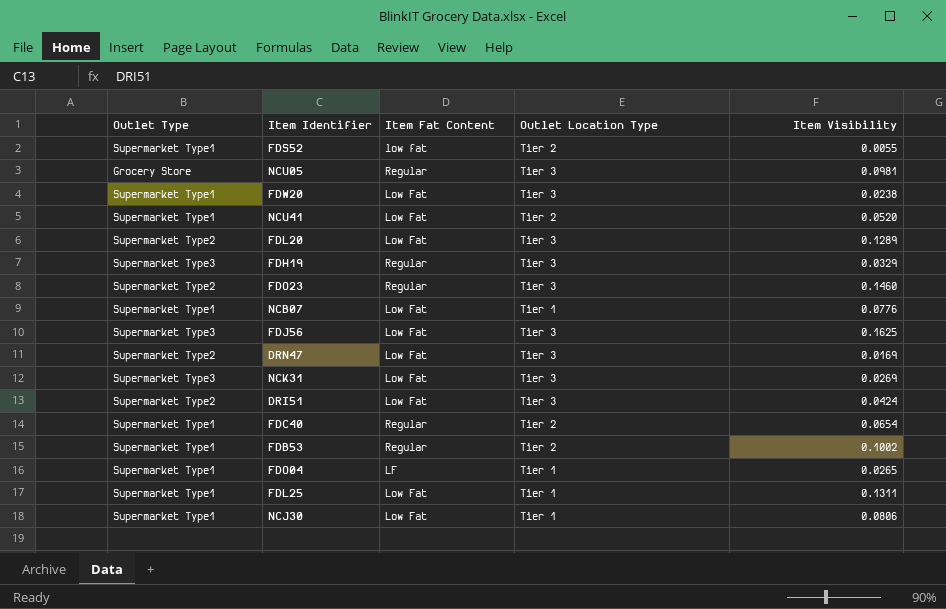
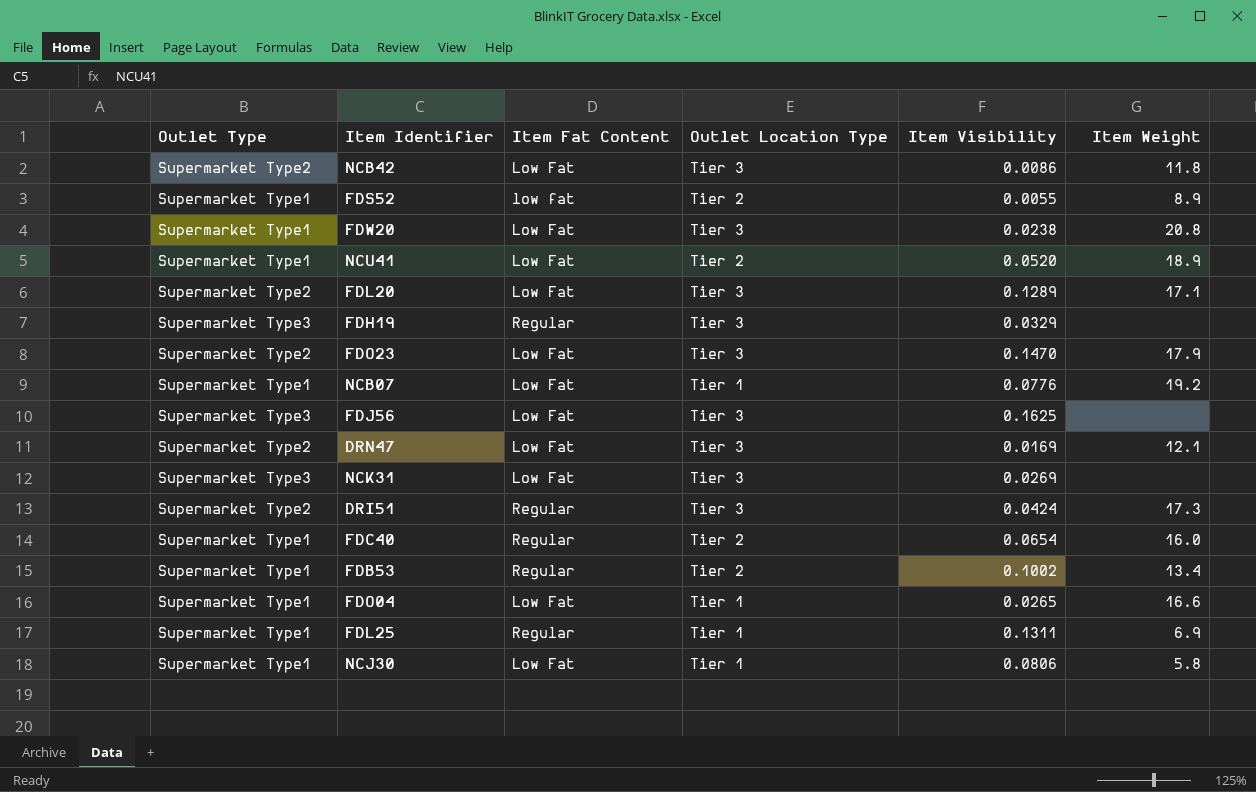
column Item Weight | position: none -> 6
row NCU05: Grocery Store | Regular | Tier 3 | 0.0981 -> none
row NCB42: none -> Supermarket Type2 | Low Fat | Tier 3 | 0.0086 | 11.8
FDO23 | Item Fat Content: Regular -> Low Fat
FDO23 | Item Visibility: 0.1460 -> 0.1470
DRI51 | Item Fat Content: Low Fat -> Regular
FDO04 | Item Fat Content: LF -> Low Fat
FDL25 | Item Fat Content: Low Fat -> Regular

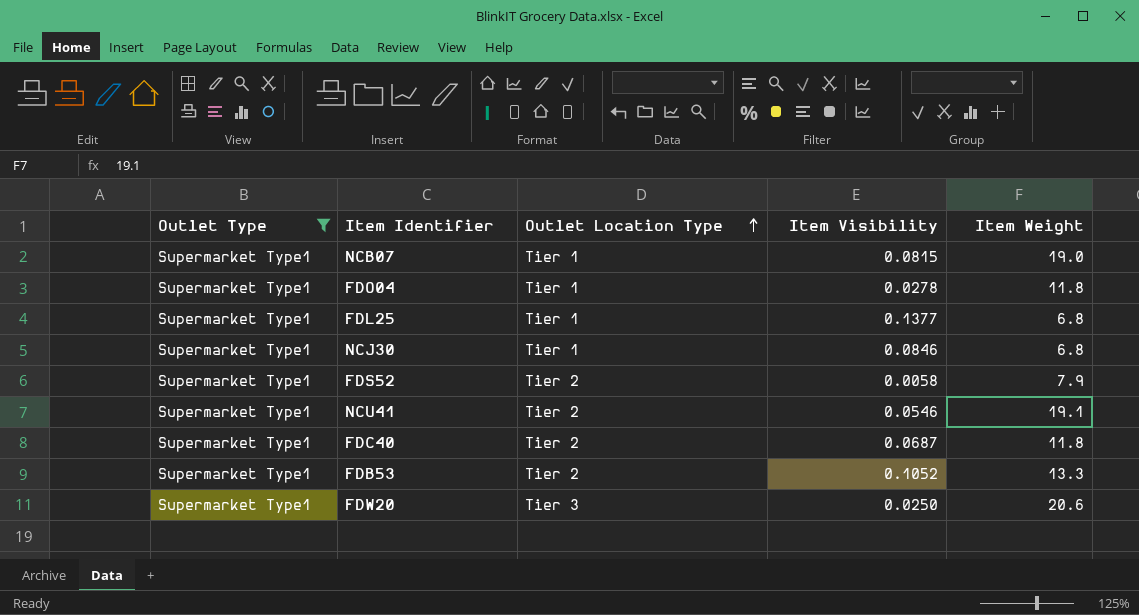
filter: none -> Outlet Type = Supermarket Type1
row order: none -> Outlet Location Type ascending
column Item Fat Content | position: 3 -> none
NCB07 | Item Visibility: 0.0776 -> 0.0815
NCB07 | Item Weight: 19.2 -> 19.0
FDO04 | Item Visibility: 0.0265 -> 0.0278
FDO04 | Item Weight: 16.6 -> 11.8
FDL25 | Item Visibility: 0.1311 -> 0.1377
FDL25 | Item Weight: 6.9 -> 6.8
NCJ30 | Item Visibility: 0.0806 -> 0.0846
NCJ30 | Item Weight: 5.8 -> 6.8
FDS52 | Item Visibility: 0.0055 -> 0.0058
FDS52 | Item Weight: 8.9 -> 7.9
NCU41 | Item Visibility: 0.0520 -> 0.0546
NCU41 | Item Weight: 18.9 -> 19.1
FDC40 | Item Visibility: 0.0654 -> 0.0687
FDC40 | Item Weight: 16.0 -> 11.8
FDB53 | Item Visibility: 0.1002 -> 0.1052
FDB53 | Item Weight: 13.4 -> 13.3
FDW20 | Item Visibility: 0.0238 -> 0.0250
FDW20 | Item Weight: 20.8 -> 20.6

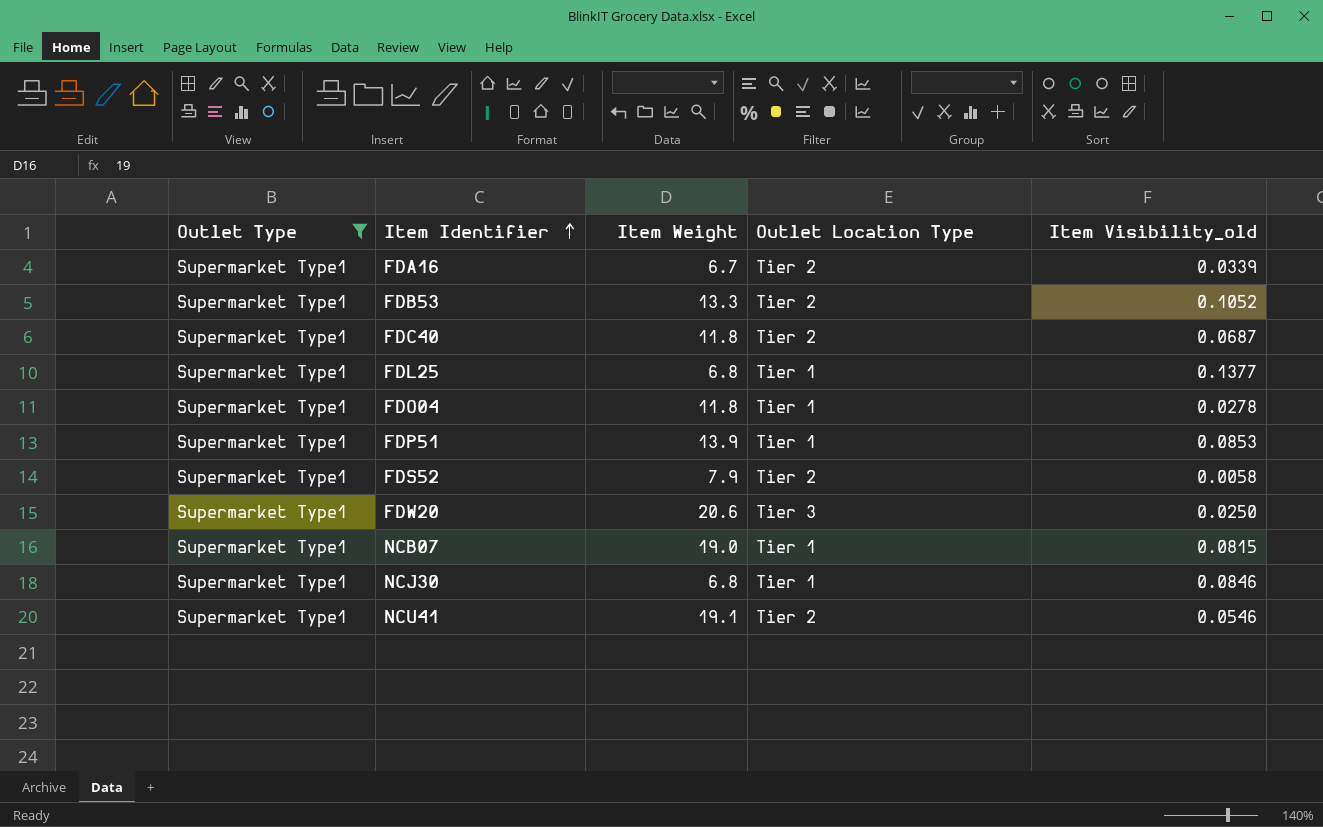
row order: Outlet Location Type ascending -> Item Identifier ascending
column Item Weight | position: 5 -> 3
column name: Item Visibility -> Item Visibility_old
row FDA16: none -> Supermarket Type1 | 6.7 | Tier 2 | 0.0339
row FDP51: none -> Supermarket Type1 | 13.9 | Tier 1 | 0.0853

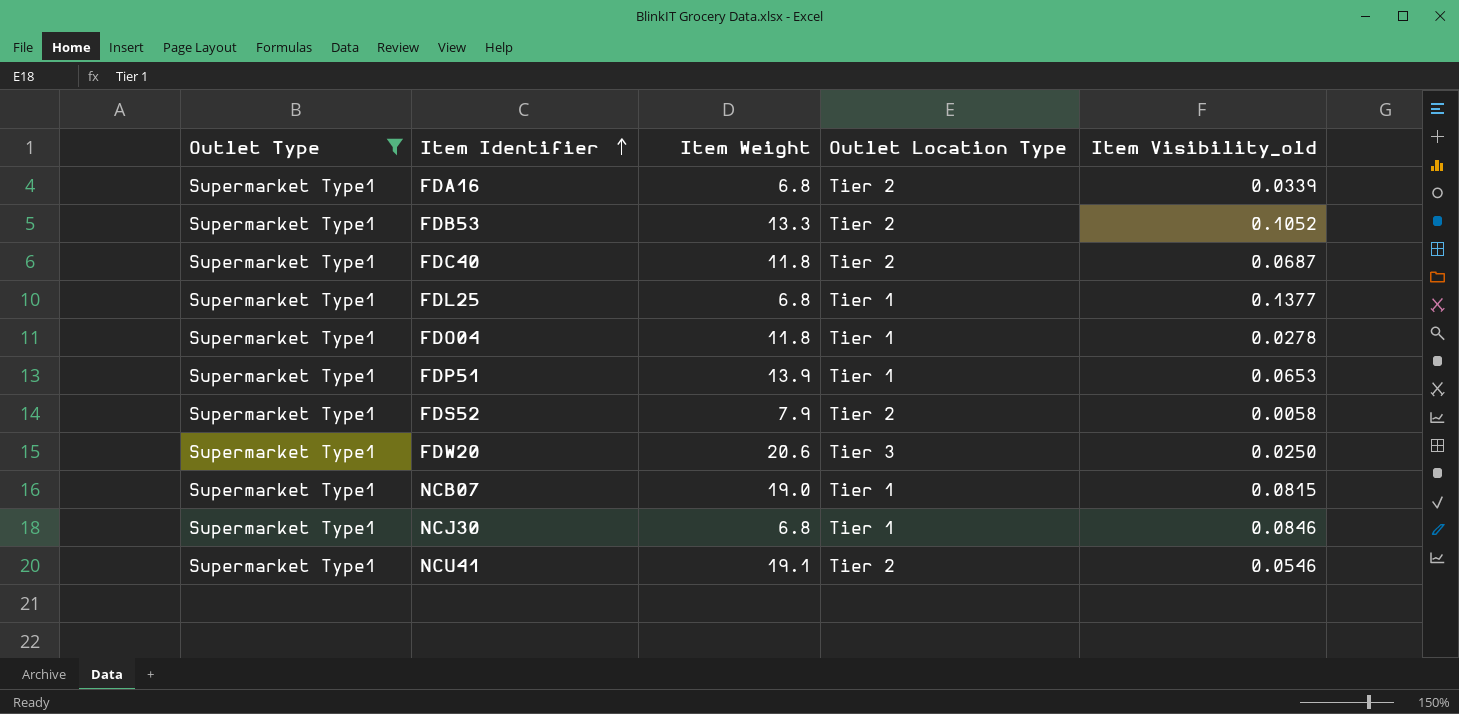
FDA16 | Item Weight: 6.7 -> 6.8
FDP51 | Item Visibility_old: 0.0853 -> 0.0653

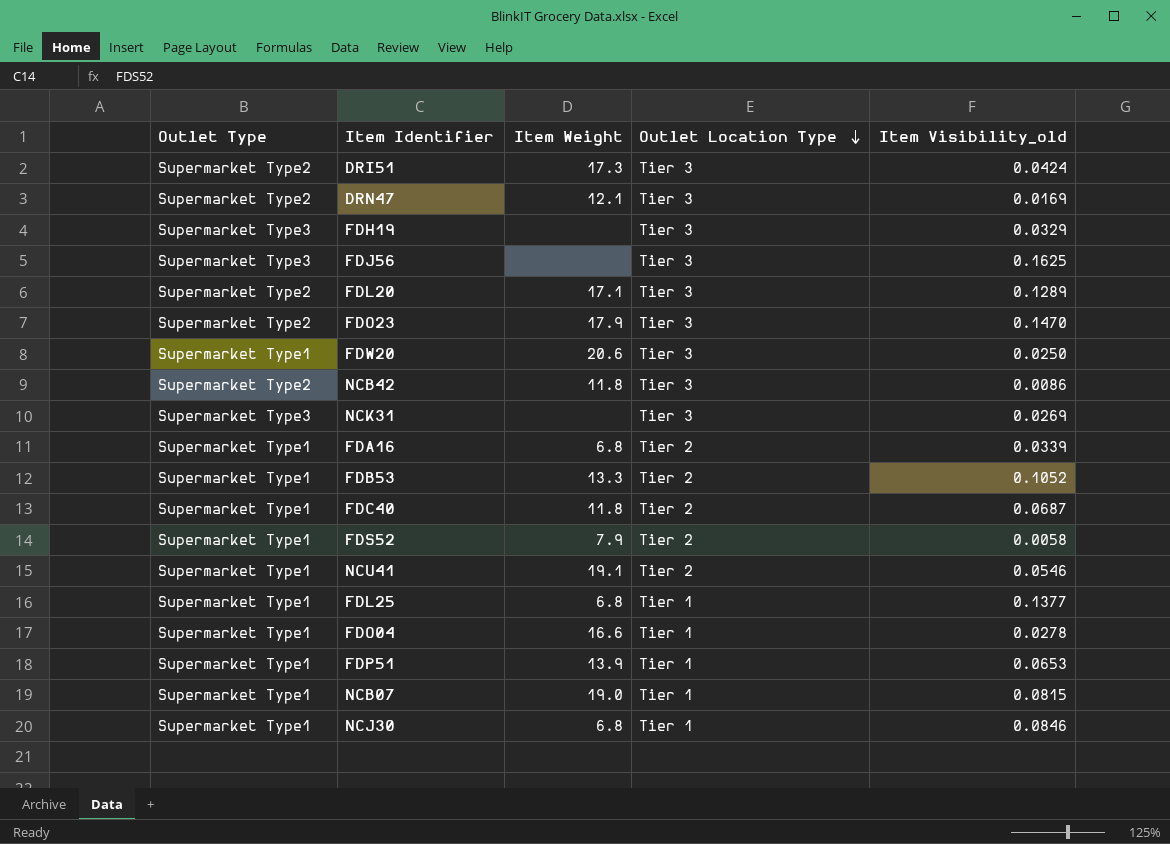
filter: Outlet Type = Supermarket Type1 -> none
row order: Item Identifier ascending -> Outlet Location Type descending
FDO04 | Item Weight: 11.8 -> 16.6

